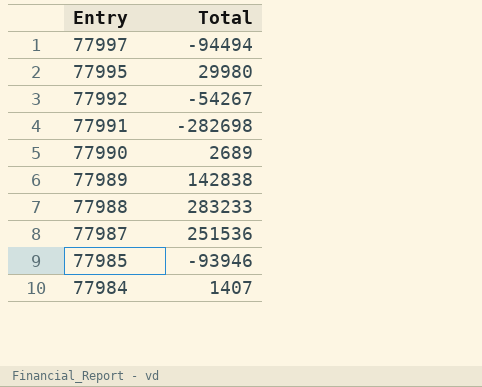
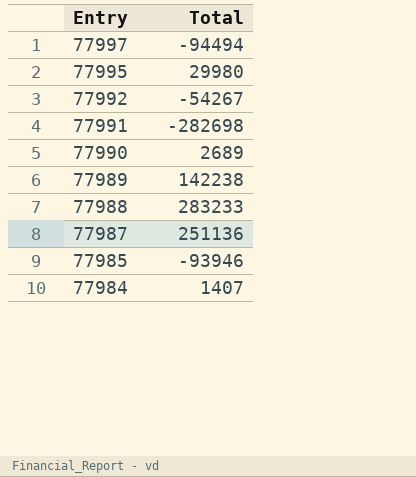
77989 | Total: 142838 -> 142238
77987 | Total: 251536 -> 251136

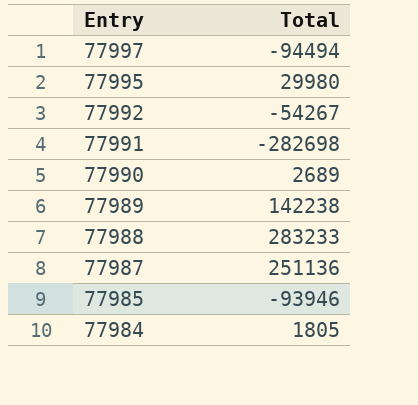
77984 | Total: 1407 -> 1805

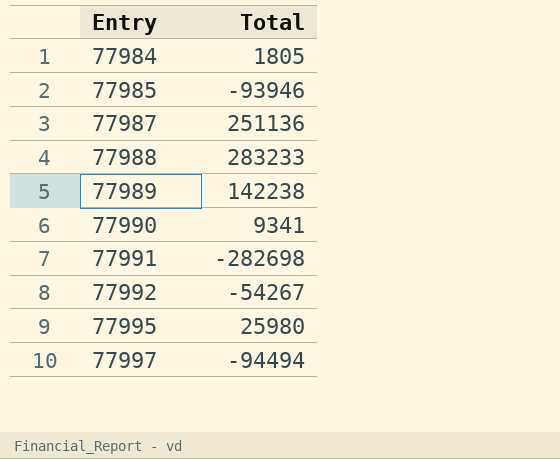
row order: Entry descending -> Entry ascending
77990 | Total: 2689 -> 9341
77995 | Total: 29980 -> 25980

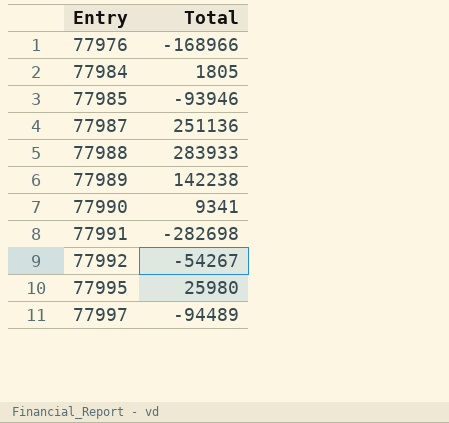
row 77976: none -> -168966
77988 | Total: 283233 -> 283933
77997 | Total: -94494 -> -94489

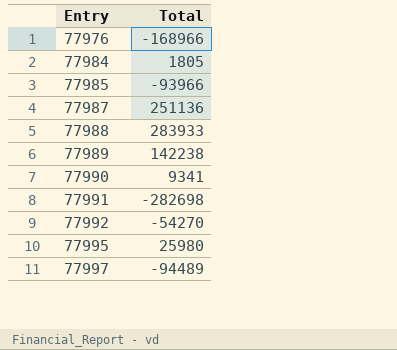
77985 | Total: -93946 -> -93966
77992 | Total: -54267 -> -54270

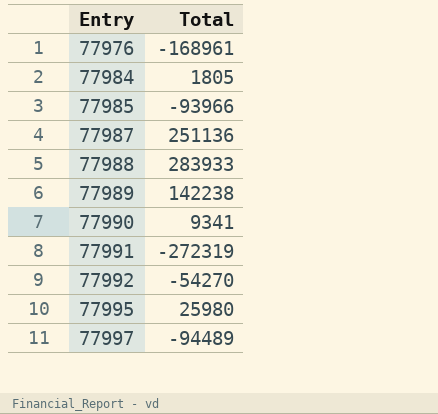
77976 | Total: -168966 -> -168961
77991 | Total: -282698 -> -272319

